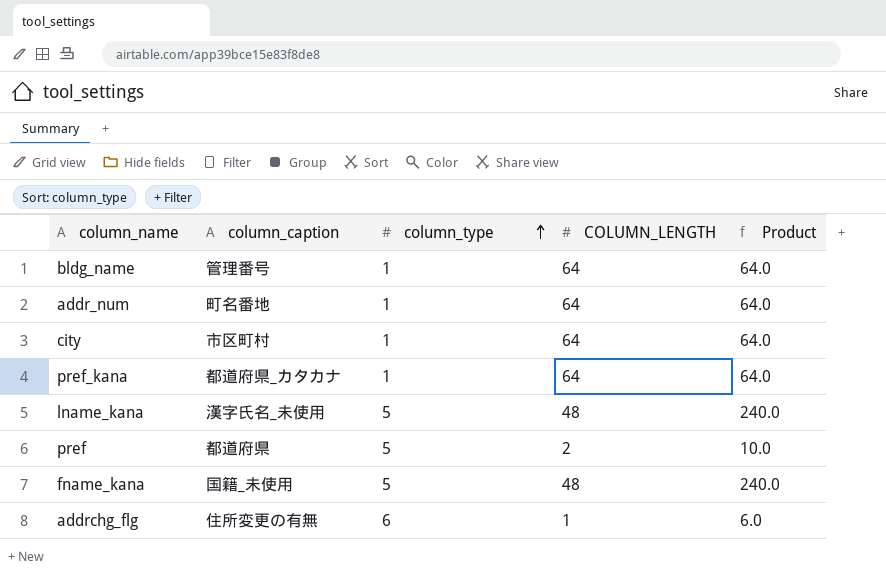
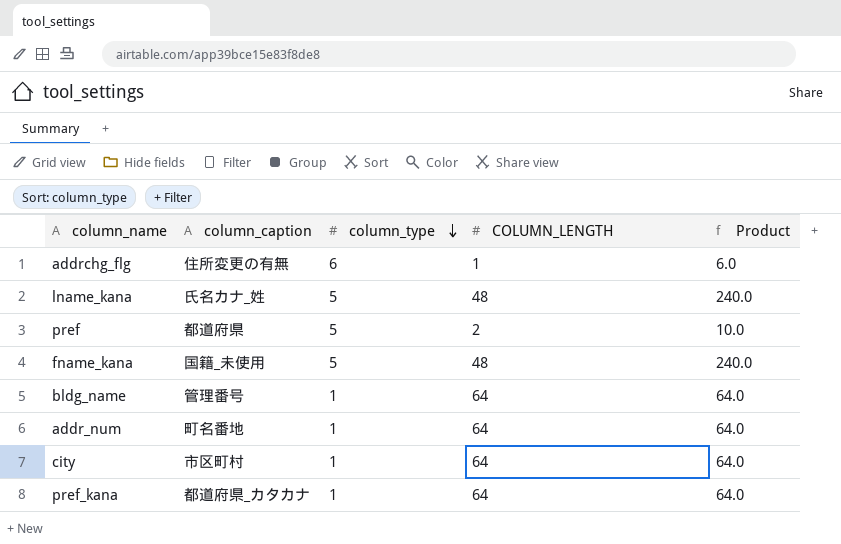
row order: column_type ascending -> column_type descending
lname_kana | column_caption: 漢字氏名_未使用 -> 氏名カナ_姓

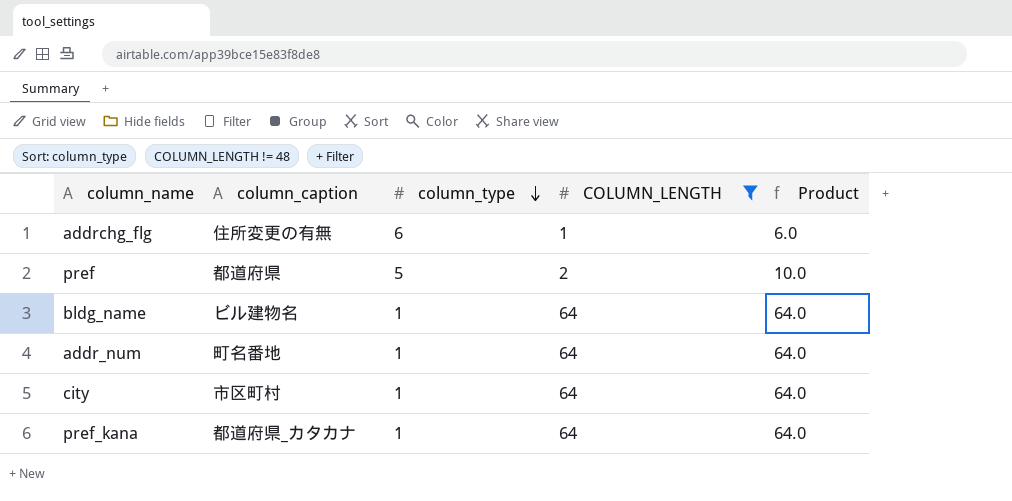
filter: none -> COLUMN_LENGTH != 48
bldg_name | column_caption: 管理番号 -> ビル建物名

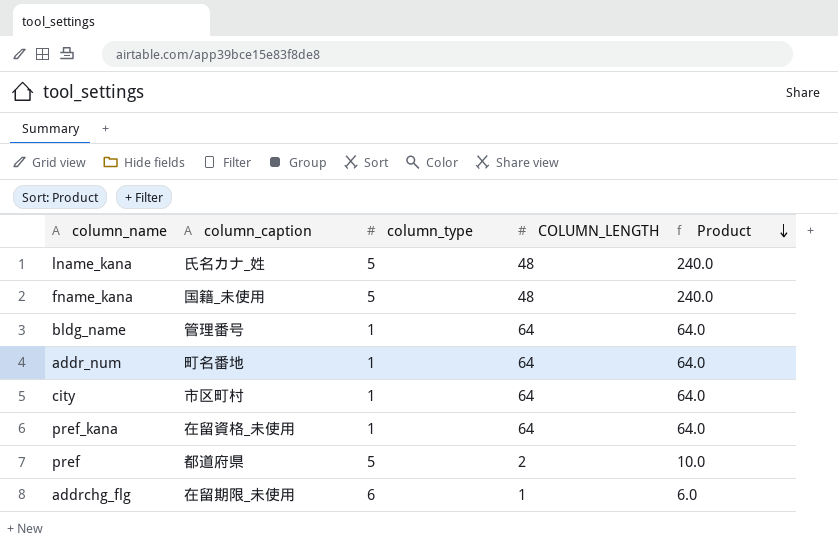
filter: COLUMN_LENGTH != 48 -> none
row order: column_type descending -> Product descending
bldg_name | column_caption: ビル建物名 -> 管理番号
pref_kana | column_caption: 都道府県_カタカナ -> 在留資格_未使用
addrchg_flg | column_caption: 住所変更の有無 -> 在留期限_未使用

